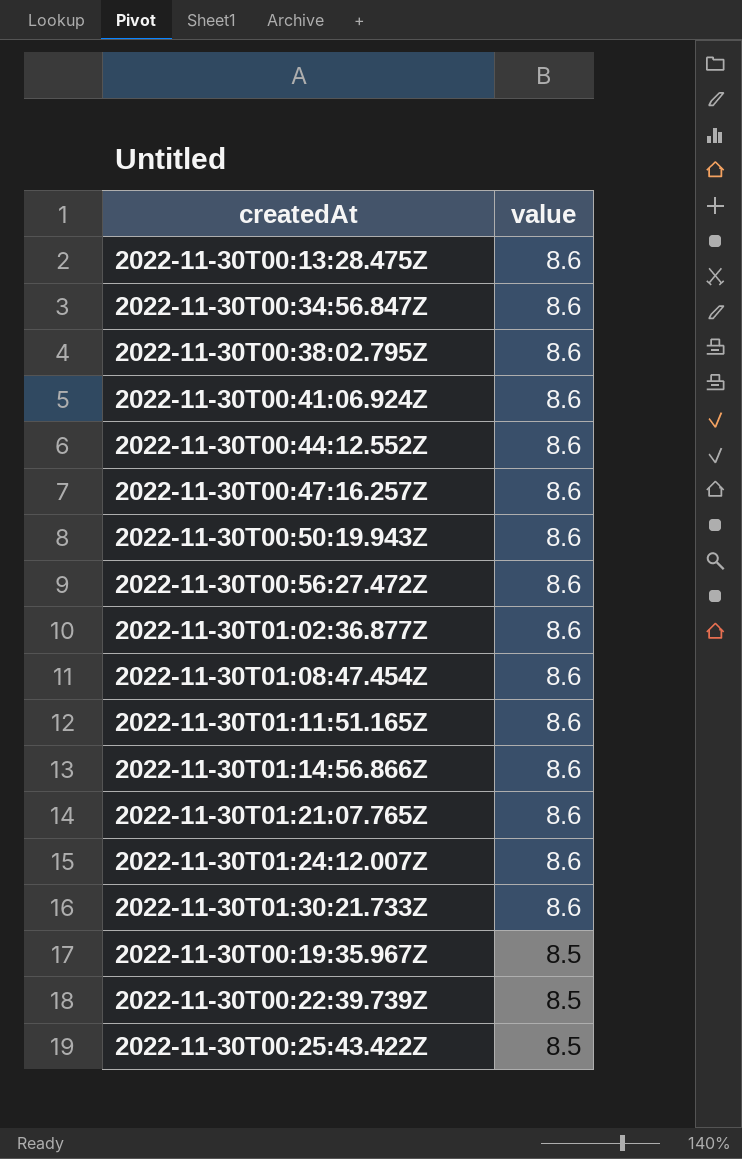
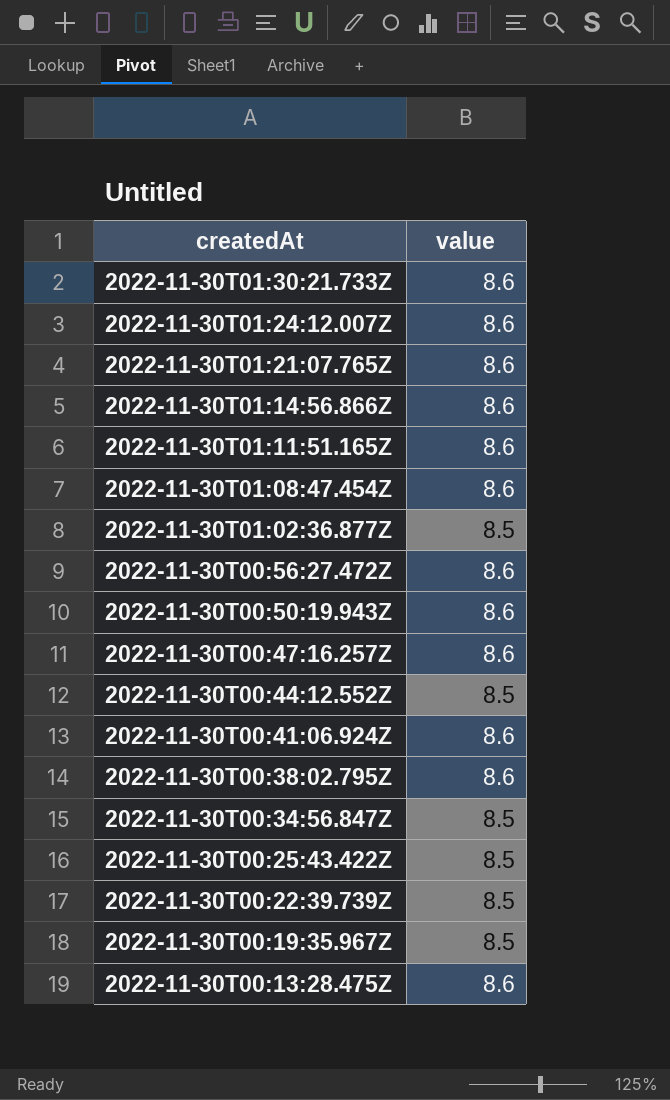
row order: value descending -> createdAt descending
2022-11-30T01:02:36.877Z | value: 8.6 -> 8.5
2022-11-30T00:44:12.552Z | value: 8.6 -> 8.5
2022-11-30T00:34:56.847Z | value: 8.6 -> 8.5

